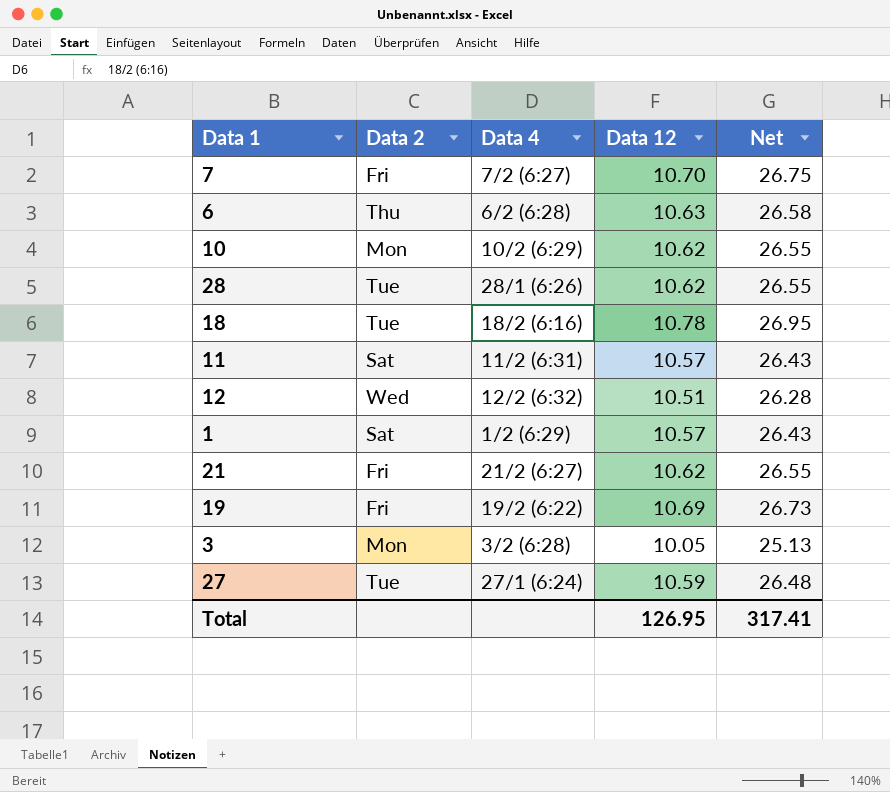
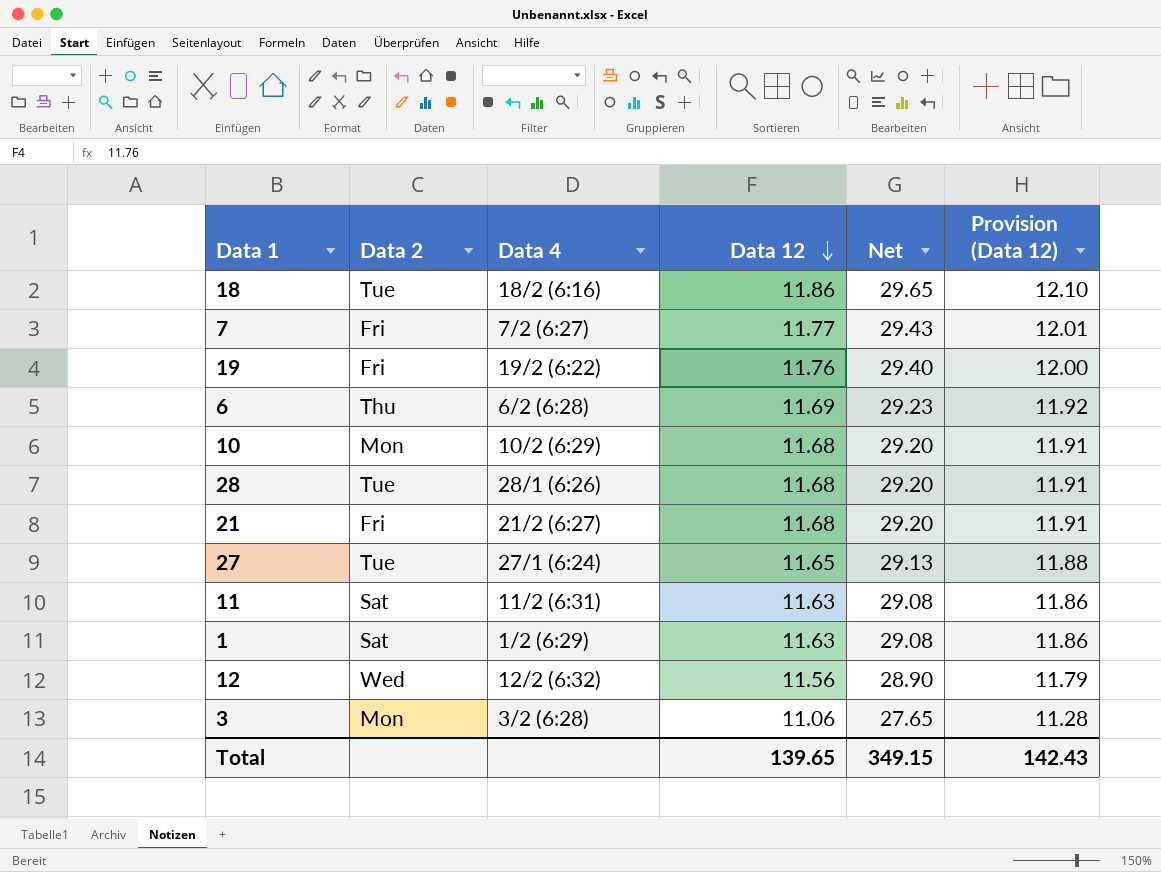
row order: none -> Data 12 descending
column Provision (Data 12) | formula: none -> [Data 12] * 1.02
18 | Data 12: 10.78 -> 11.86
18 | Net: 26.95 -> 29.65
7 | Data 12: 10.70 -> 11.77
7 | Net: 26.75 -> 29.43
19 | Data 12: 10.69 -> 11.76
19 | Net: 26.73 -> 29.40
6 | Data 12: 10.63 -> 11.69
6 | Net: 26.58 -> 29.23
10 | Data 12: 10.62 -> 11.68
10 | Net: 26.55 -> 29.20
28 | Data 12: 10.62 -> 11.68
28 | Net: 26.55 -> 29.20
21 | Data 12: 10.62 -> 11.68
21 | Net: 26.55 -> 29.20
27 | Data 12: 10.59 -> 11.65
27 | Net: 26.48 -> 29.13
11 | Data 12: 10.57 -> 11.63
11 | Net: 26.43 -> 29.08
1 | Data 12: 10.57 -> 11.63
1 | Net: 26.43 -> 29.08
12 | Data 12: 10.51 -> 11.56
12 | Net: 26.28 -> 28.90
3 | Data 12: 10.05 -> 11.06
3 | Net: 25.13 -> 27.65
Total | Data 12: 126.95 -> 139.65
Total | Net: 317.41 -> 349.15

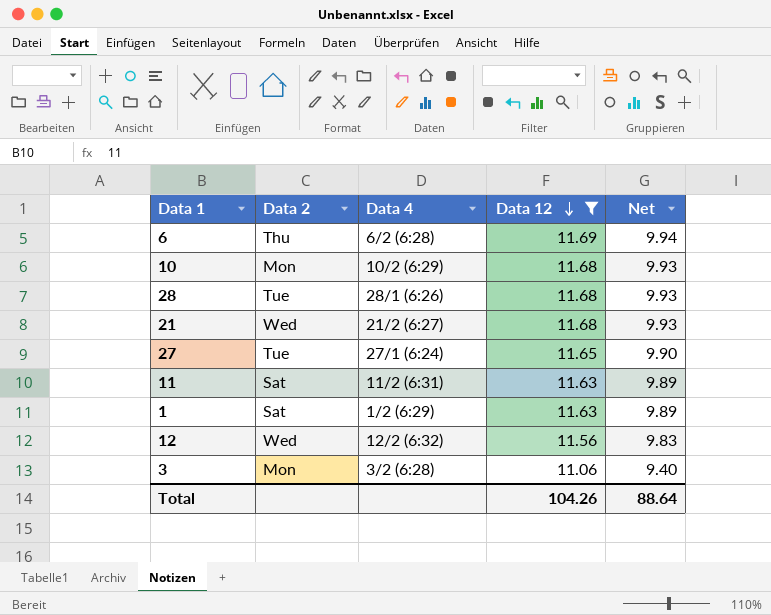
filter: none -> Data 12 <= 11.69
column Provision (Data 12) | formula: [Data 12] * 1.02 -> none
column Net | formula: [Data 12] * 2.5 -> [Data 12] * 0.85
21 | Data 2: Fri -> Wed
Total | Data 12: 139.65 -> 104.26
Total | Net: 349.15 -> 88.64

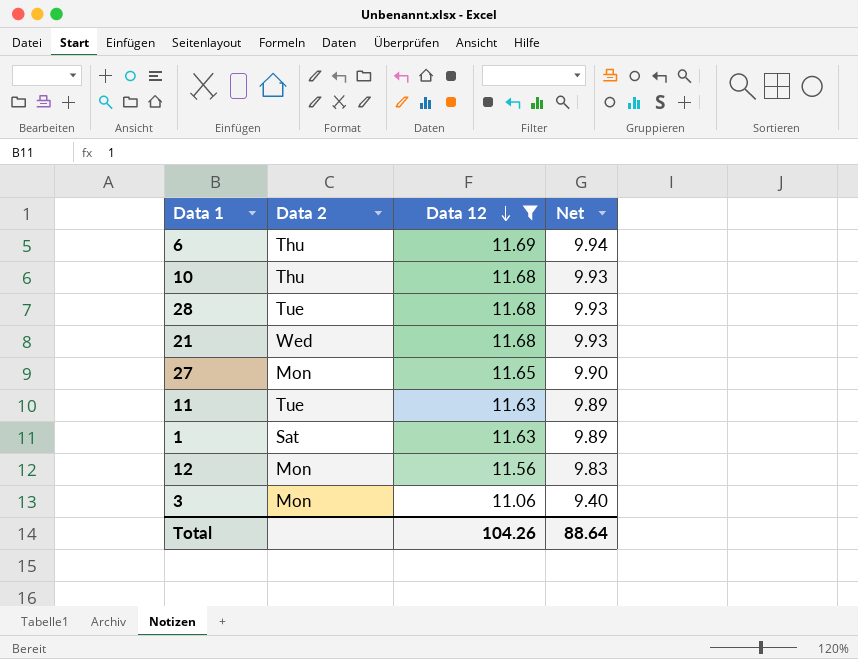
column Data 4 | position: 3 -> none
10 | Data 2: Mon -> Thu
27 | Data 2: Tue -> Mon
11 | Data 2: Sat -> Tue
12 | Data 2: Wed -> Mon

